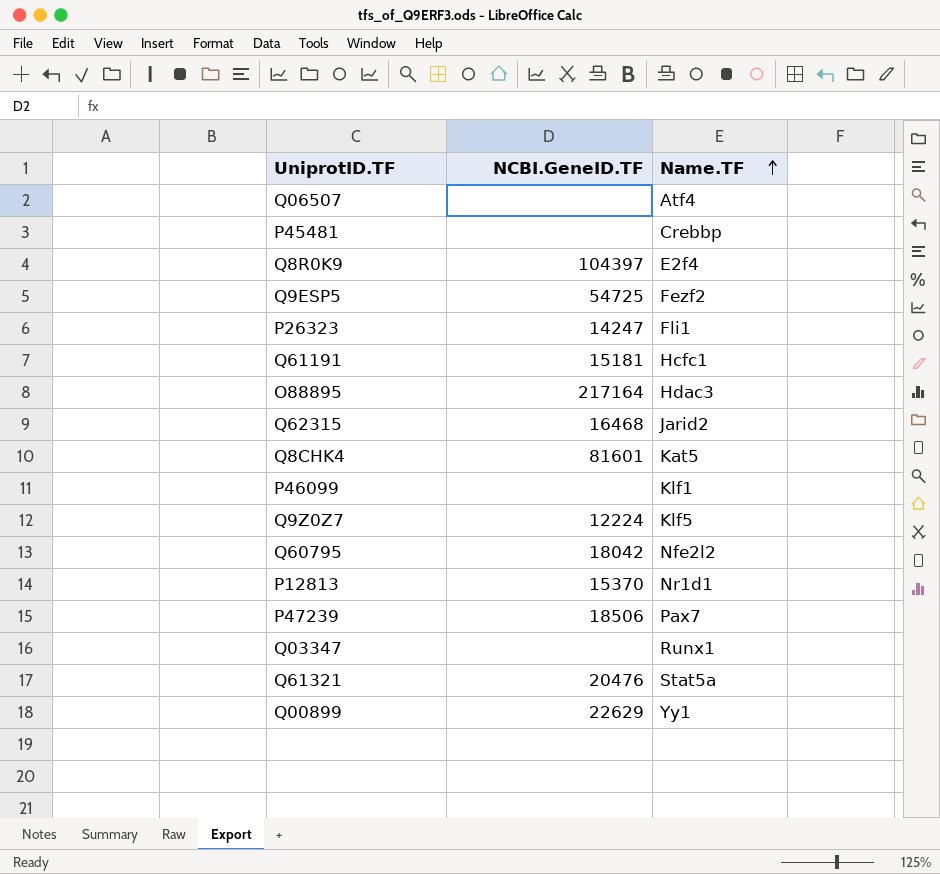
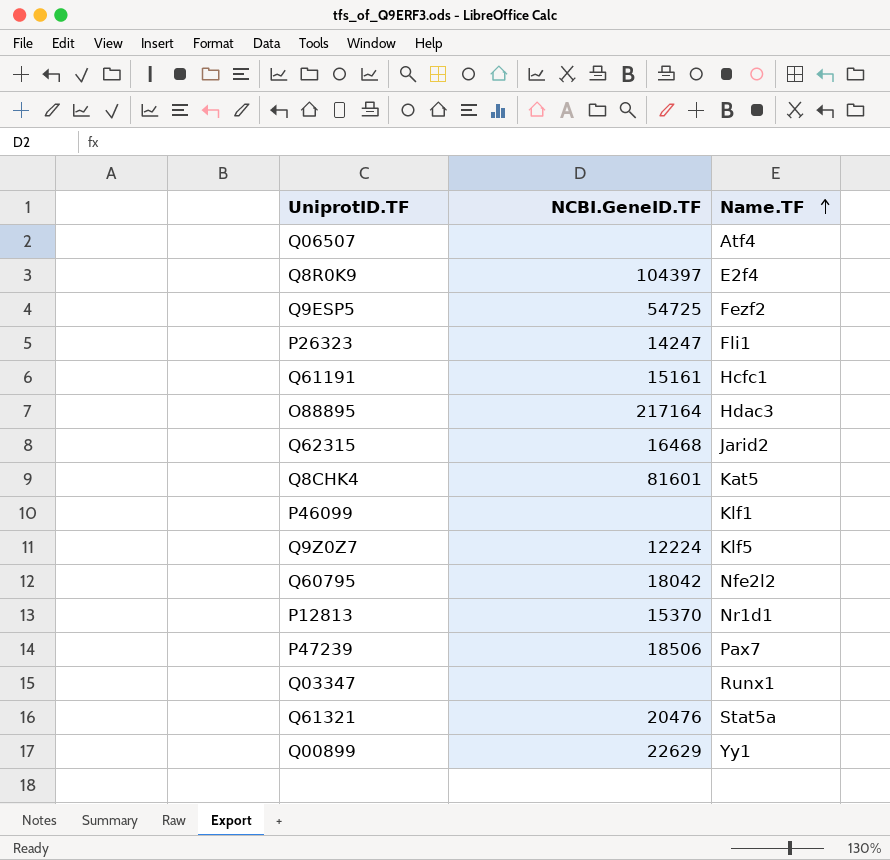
row P45481: none | Crebbp -> none
Q61191 | NCBI.GeneID.TF: 15181 -> 15161

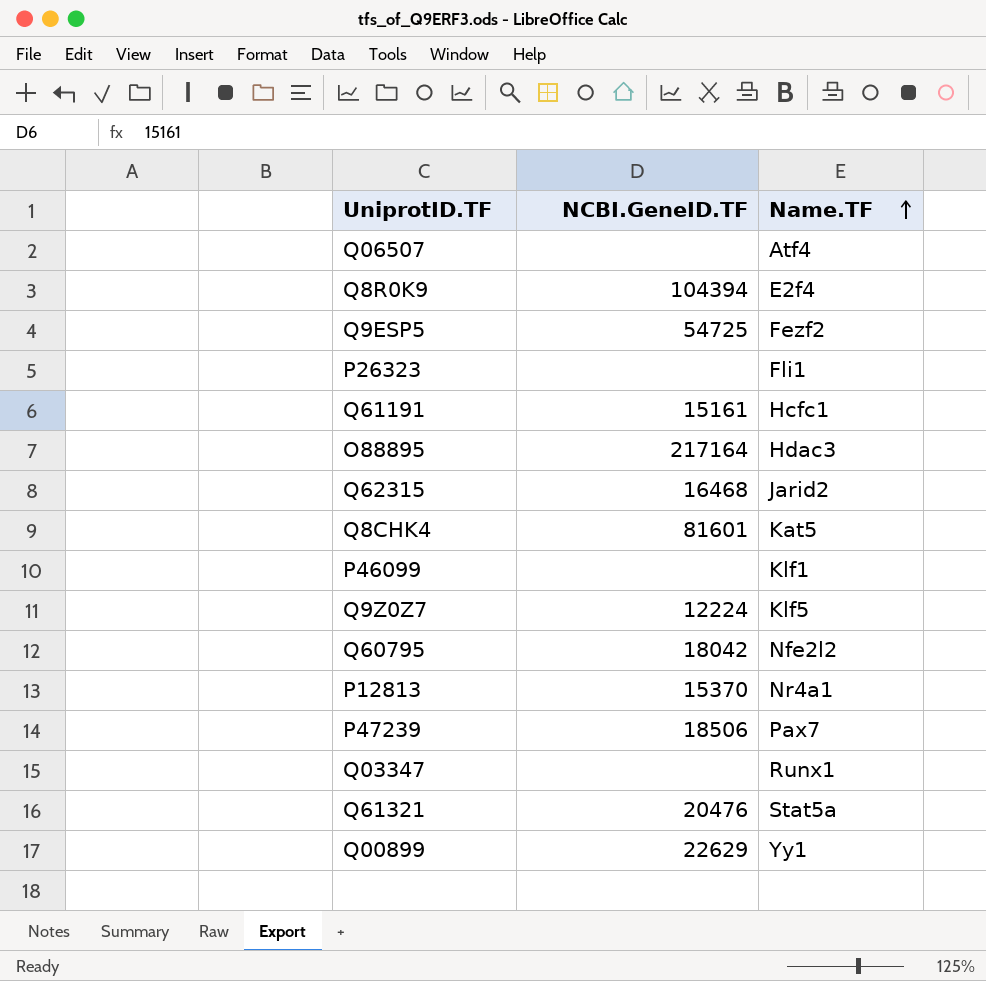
Q8R0K9 | NCBI.GeneID.TF: 104397 -> 104394
P26323 | NCBI.GeneID.TF: 14247 -> none
P12813 | Name.TF: Nr1d1 -> Nr4a1

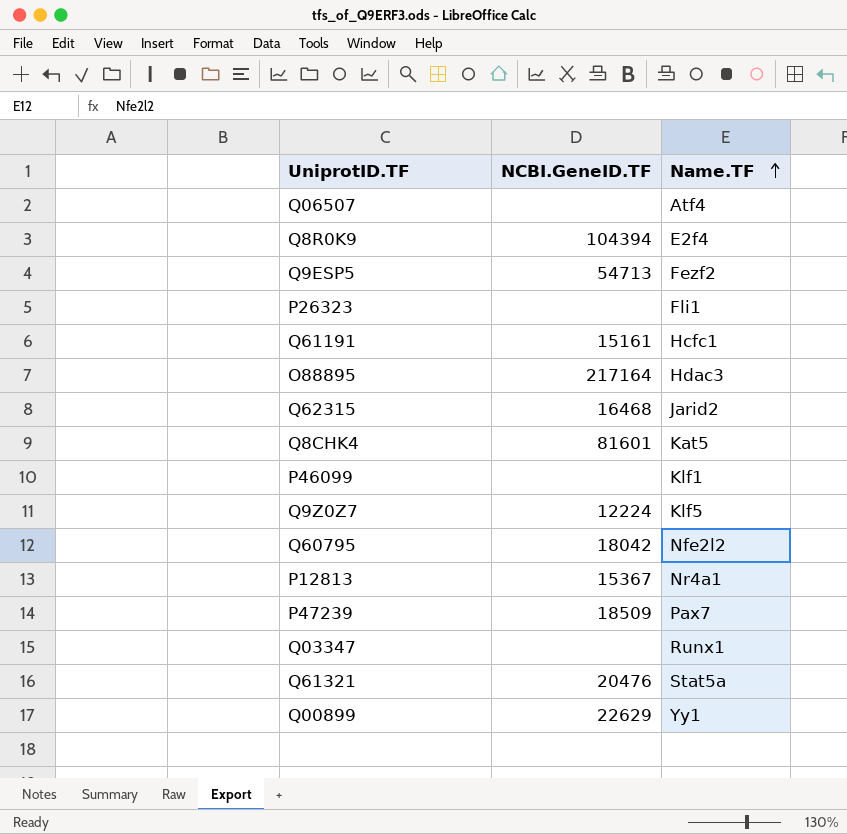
Q9ESP5 | NCBI.GeneID.TF: 54725 -> 54713
P12813 | NCBI.GeneID.TF: 15370 -> 15367
P47239 | NCBI.GeneID.TF: 18506 -> 18509

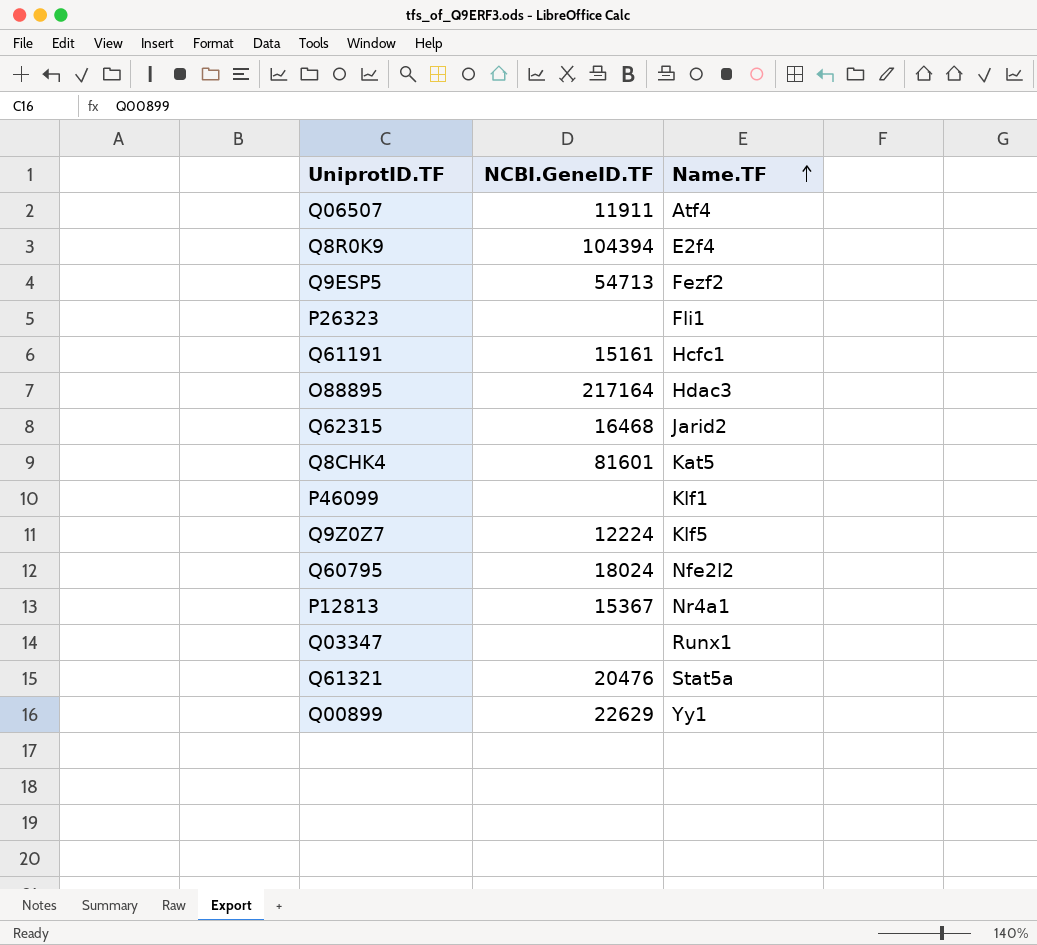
row P47239: 18509 | Pax7 -> none
Q06507 | NCBI.GeneID.TF: none -> 11911
Q60795 | NCBI.GeneID.TF: 18042 -> 18024

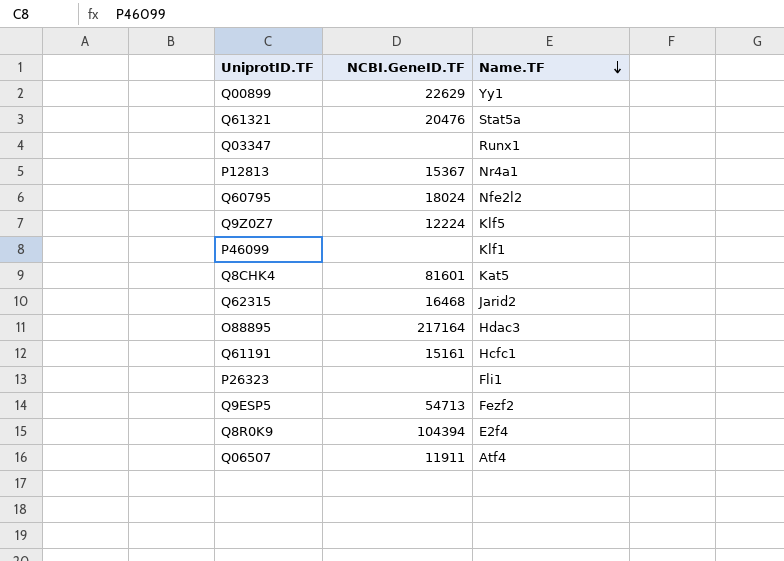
row order: Name.TF ascending -> Name.TF descending

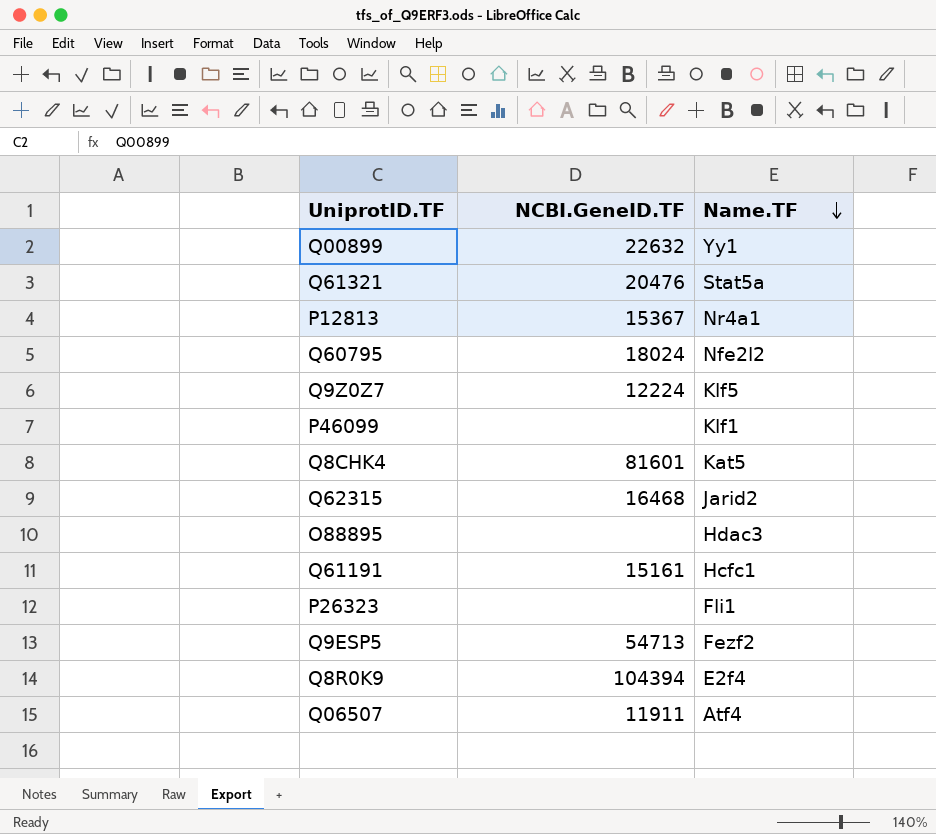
row Q03347: none | Runx1 -> none
Q00899 | NCBI.GeneID.TF: 22629 -> 22632
O88895 | NCBI.GeneID.TF: 217164 -> none

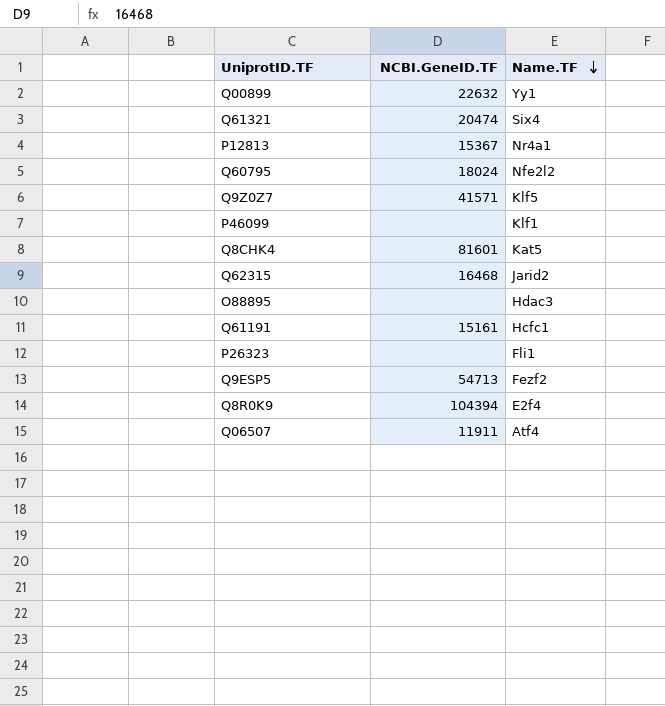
Q61321 | NCBI.GeneID.TF: 20476 -> 20474
Q61321 | Name.TF: Stat5a -> Six4
Q9Z0Z7 | NCBI.GeneID.TF: 12224 -> 41571

